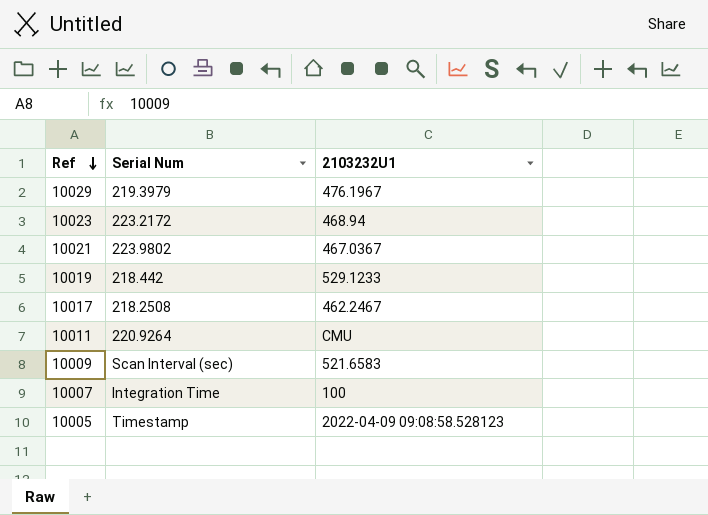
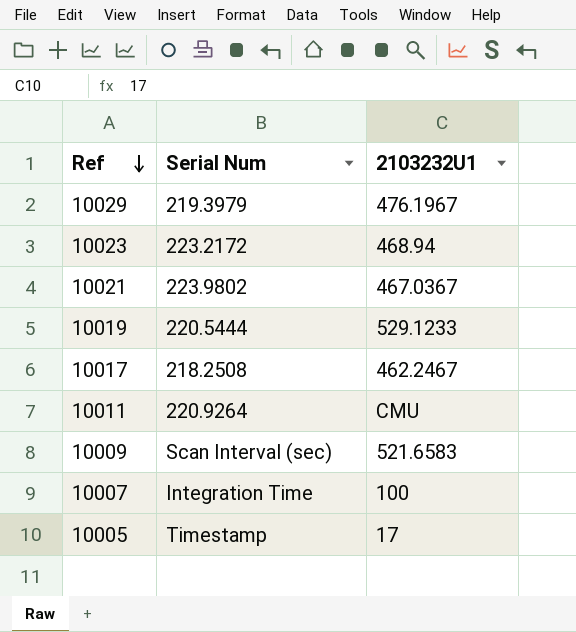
10019 | Serial Num: 218.442 -> 220.5444
10005 | 2103232U1: 2022-04-09 09:08:58.528123 -> 17

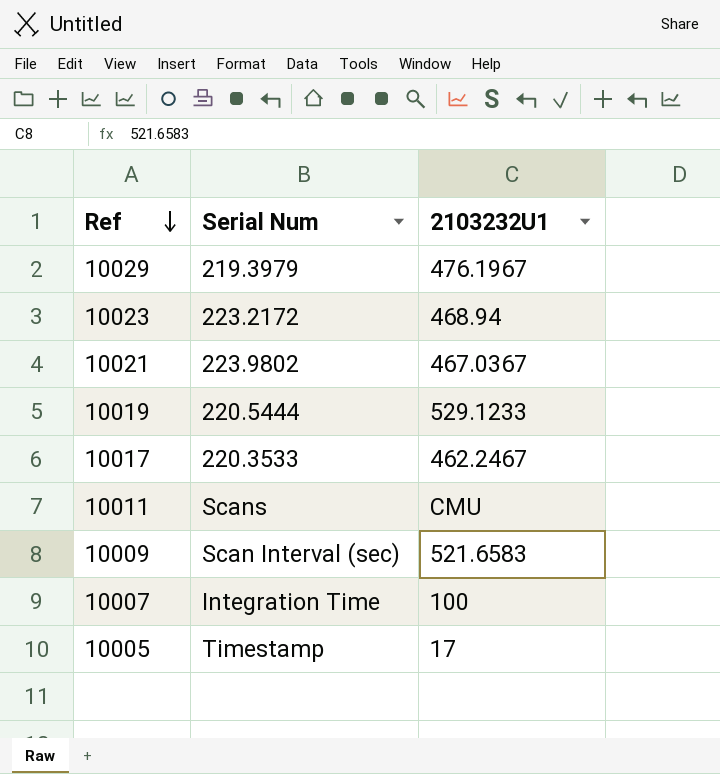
10017 | Serial Num: 218.2508 -> 220.3533
10011 | Serial Num: 220.9264 -> Scans

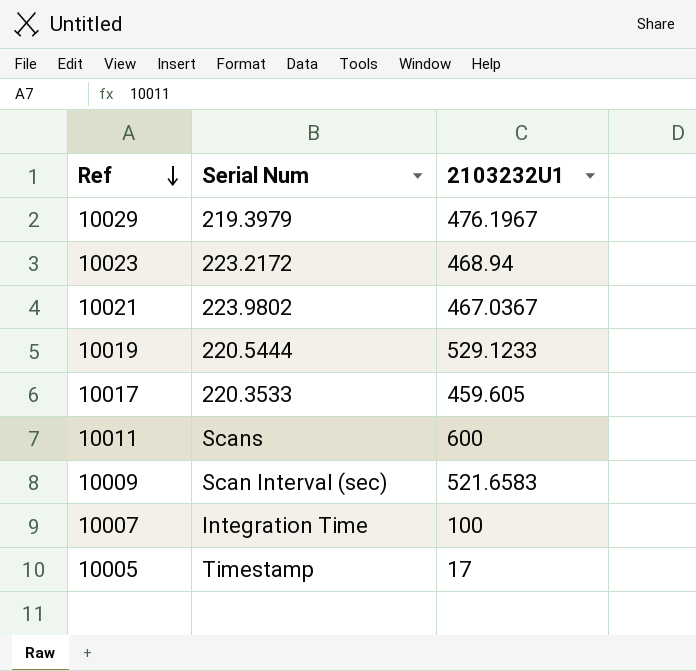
10017 | 2103232U1: 462.2467 -> 459.605
10011 | 2103232U1: CMU -> 600

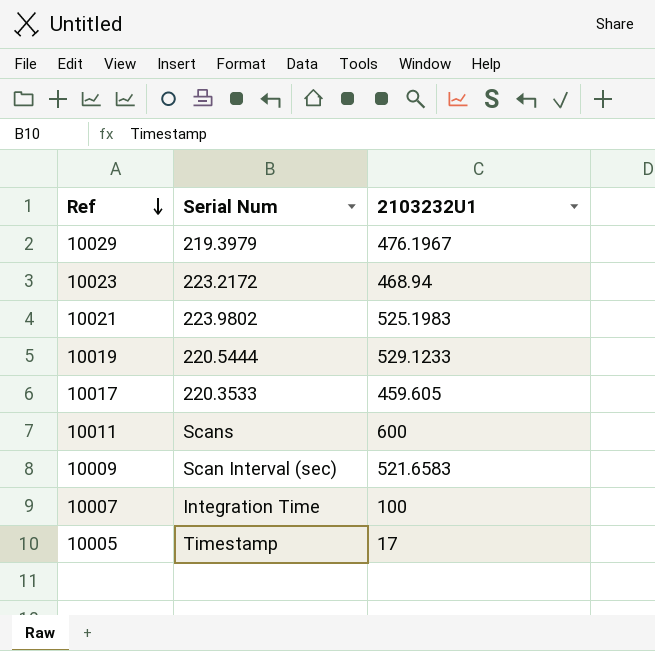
10021 | 2103232U1: 467.0367 -> 525.1983

